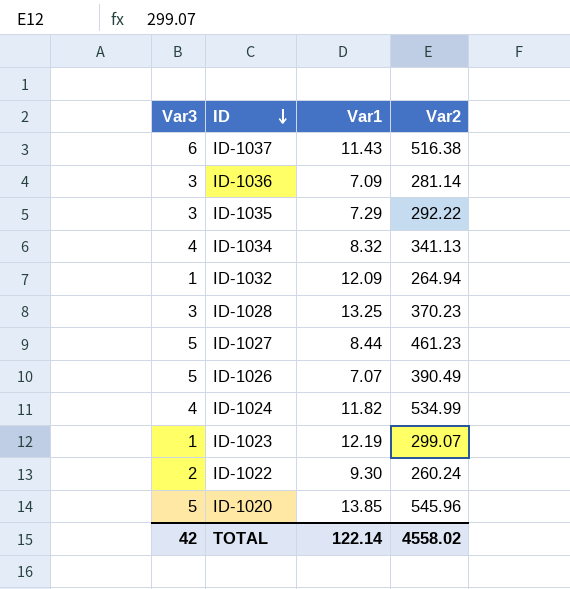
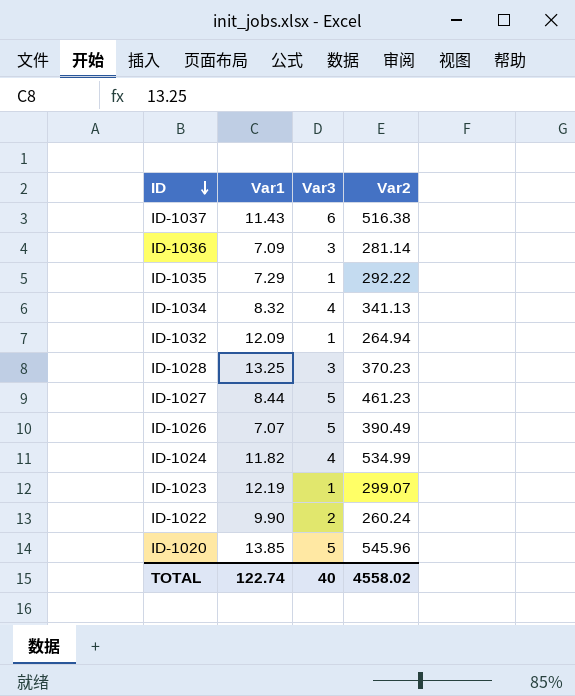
column Var3 | position: 1 -> 3
ID-1035 | Var3: 3 -> 1
ID-1022 | Var1: 9.30 -> 9.90
TOTAL | Var1: 122.14 -> 122.74
TOTAL | Var3: 42 -> 40

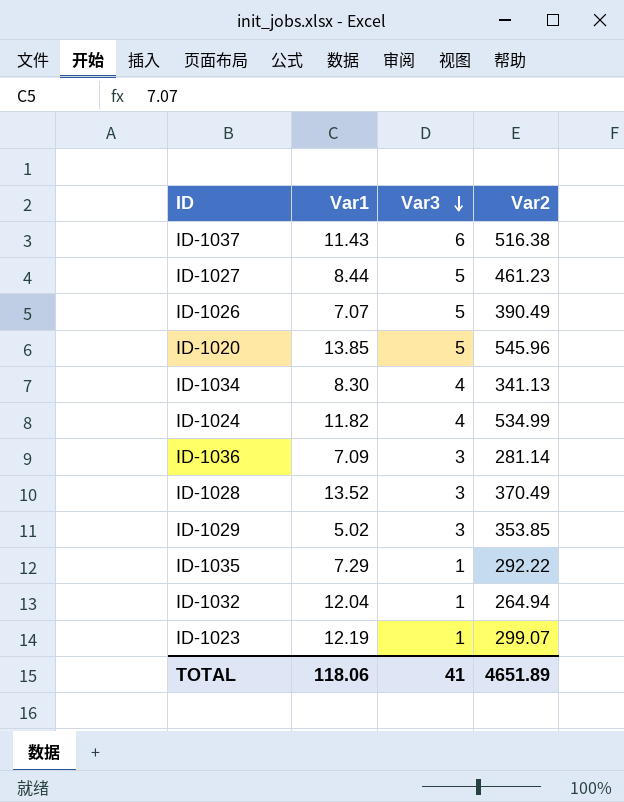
row order: ID descending -> Var3 descending
row ID-1022: 9.90 | 2 | 260.24 -> none
ID-1034 | Var1: 8.32 -> 8.30
ID-1028 | Var1: 13.25 -> 13.52
ID-1028 | Var2: 370.23 -> 370.49
row ID-1029: none -> 5.02 | 3 | 353.85
ID-1032 | Var1: 12.09 -> 12.04
TOTAL | Var1: 122.74 -> 118.06
TOTAL | Var3: 40 -> 41
TOTAL | Var2: 4558.02 -> 4651.89

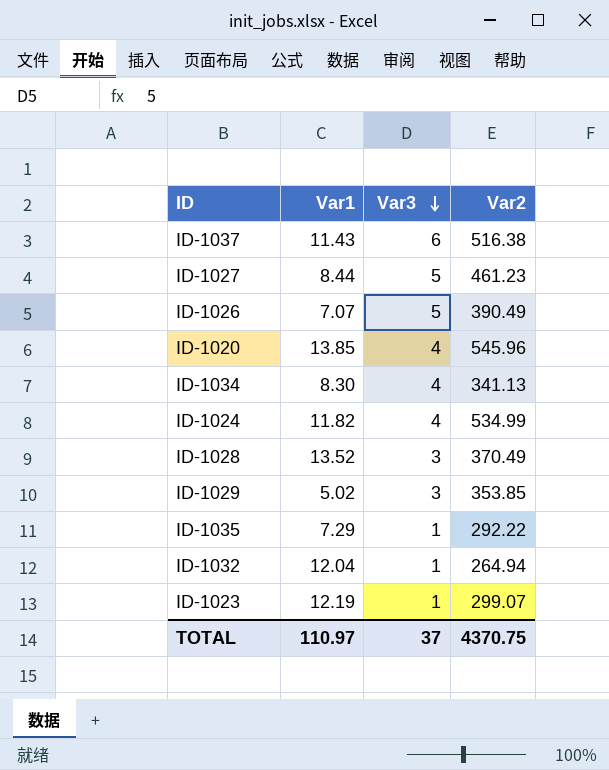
row ID-1036: 7.09 | 3 | 281.14 -> none
ID-1020 | Var3: 5 -> 4
TOTAL | Var1: 118.06 -> 110.97
TOTAL | Var3: 41 -> 37
TOTAL | Var2: 4651.89 -> 4370.75

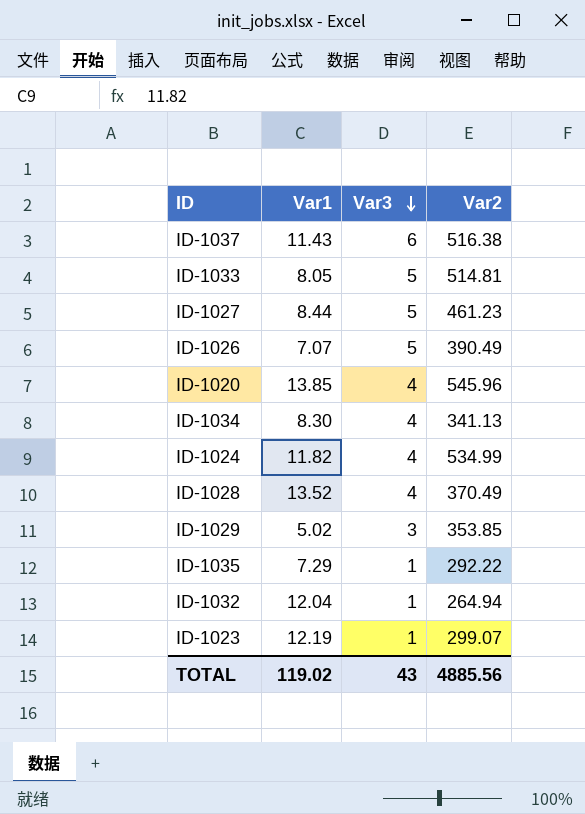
row ID-1033: none -> 8.05 | 5 | 514.81
ID-1028 | Var3: 3 -> 4
TOTAL | Var1: 110.97 -> 119.02
TOTAL | Var3: 37 -> 43
TOTAL | Var2: 4370.75 -> 4885.56

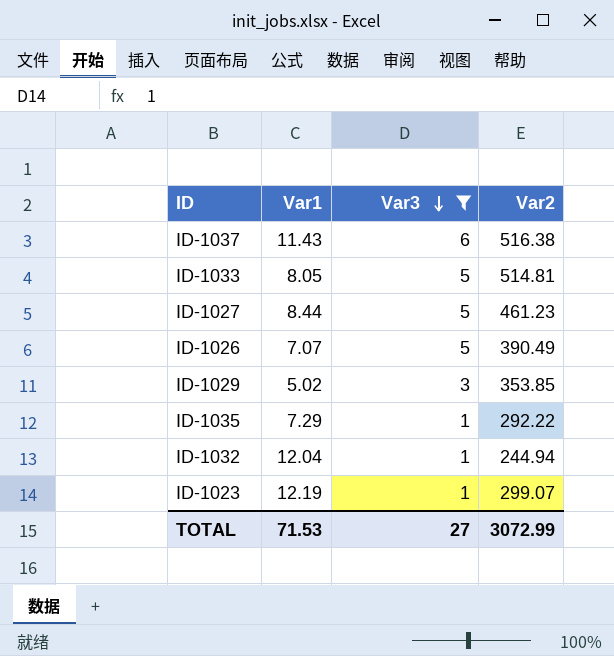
filter: none -> Var3 != 4
ID-1032 | Var2: 264.94 -> 244.94
TOTAL | Var1: 119.02 -> 71.53
TOTAL | Var3: 43 -> 27
TOTAL | Var2: 4885.56 -> 3072.99

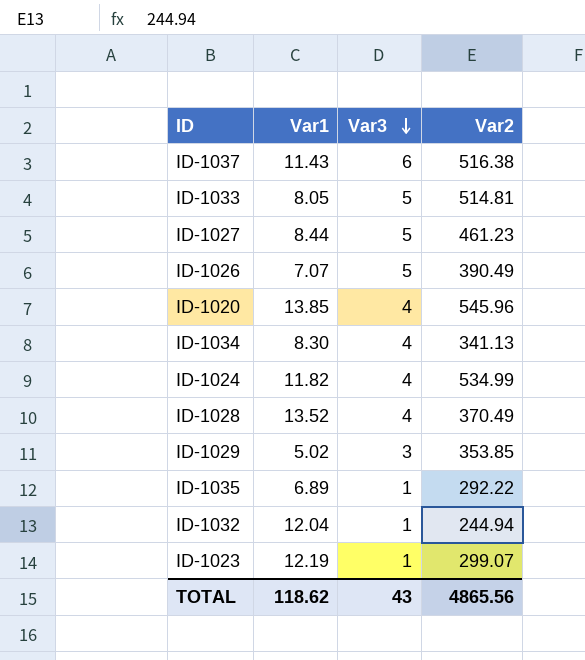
filter: Var3 != 4 -> none
ID-1035 | Var1: 7.29 -> 6.89
TOTAL | Var1: 71.53 -> 118.62
TOTAL | Var3: 27 -> 43
TOTAL | Var2: 3072.99 -> 4865.56

